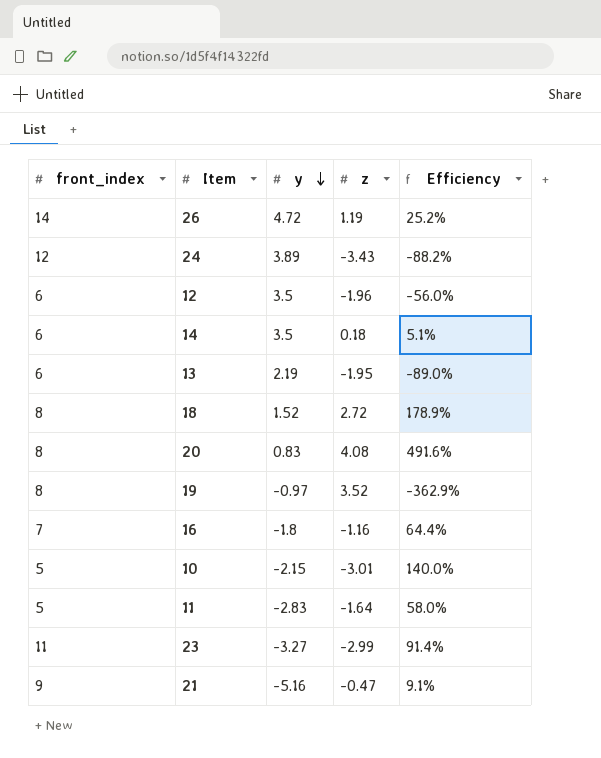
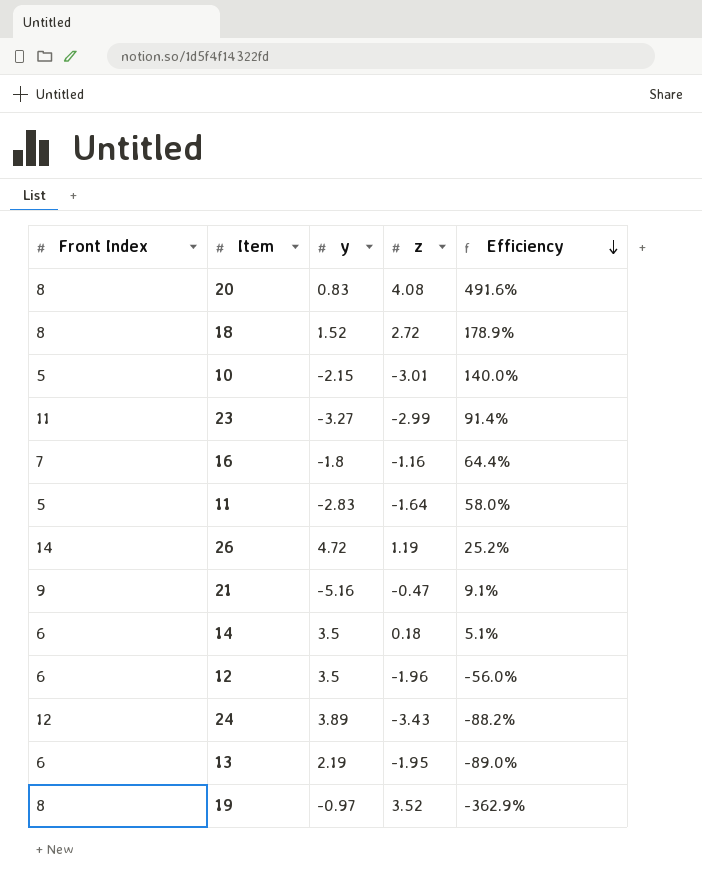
row order: y descending -> Efficiency descending
column name: front_index -> Front Index

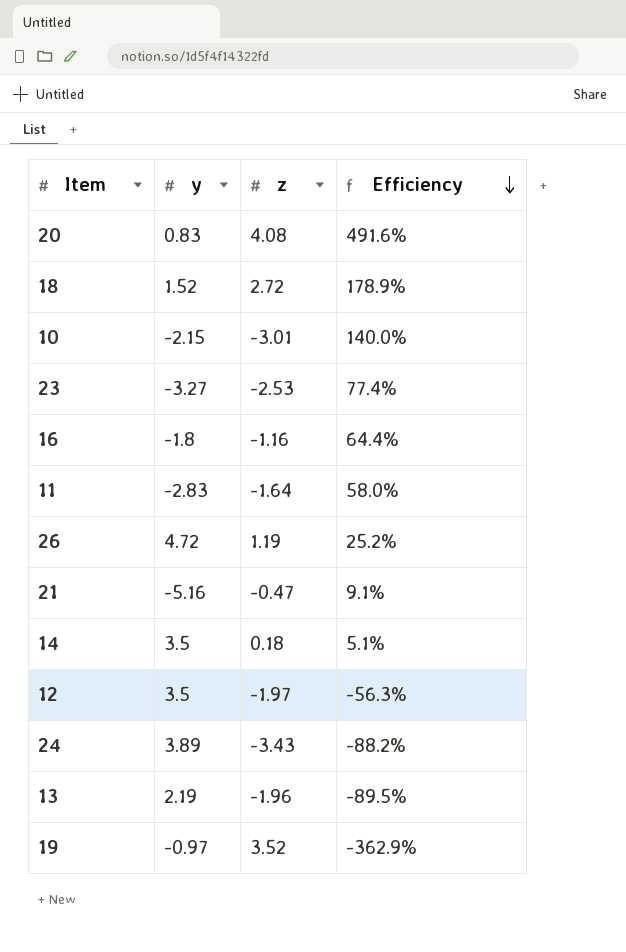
column Front Index | position: 1 -> none
23 | z: -2.99 -> -2.53
23 | Efficiency: 91.4% -> 77.4%
12 | z: -1.96 -> -1.97
12 | Efficiency: -56.0% -> -56.3%
13 | z: -1.95 -> -1.96
13 | Efficiency: -89.0% -> -89.5%

